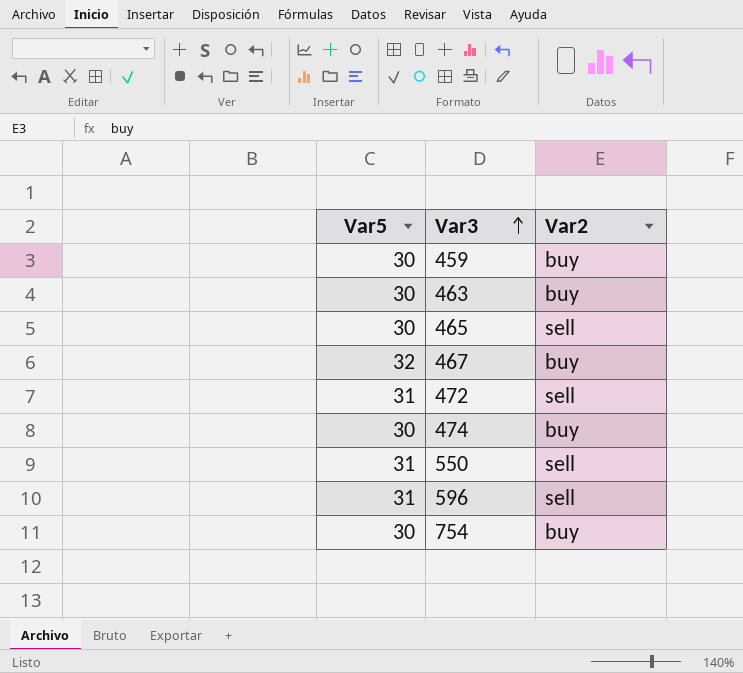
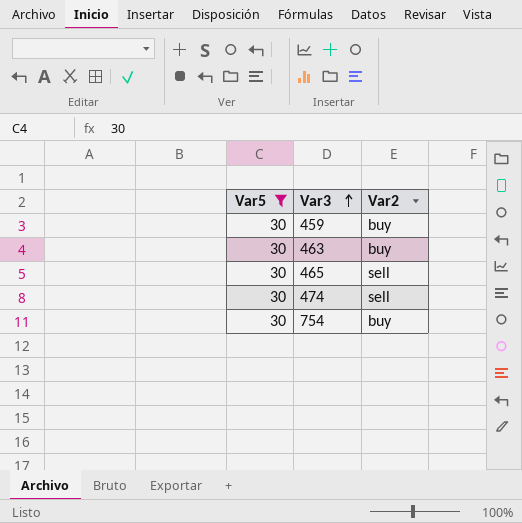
filter: none -> Var5 = 30
474 | Var2: buy -> sell

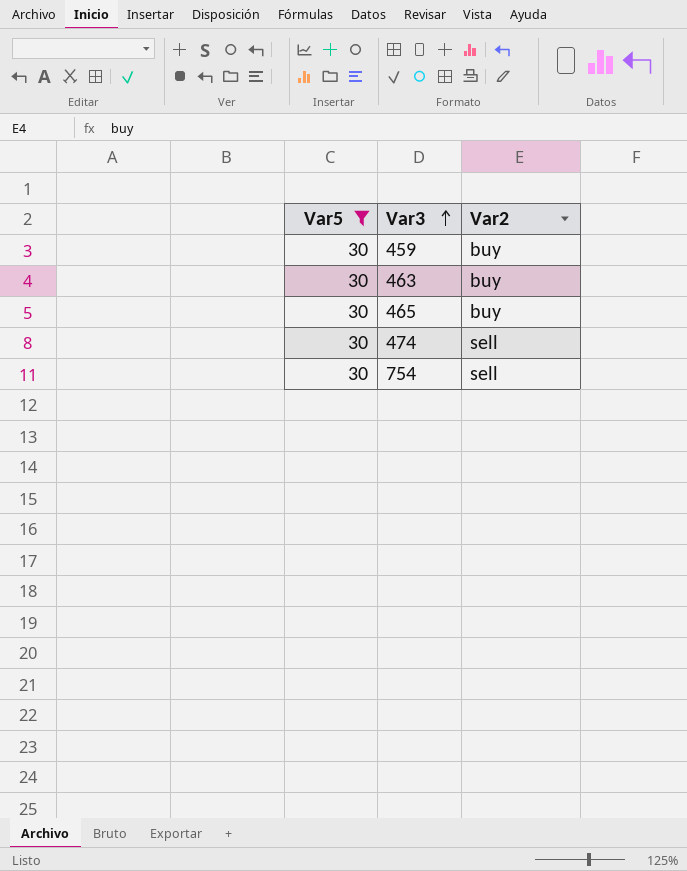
465 | Var2: sell -> buy
754 | Var2: buy -> sell

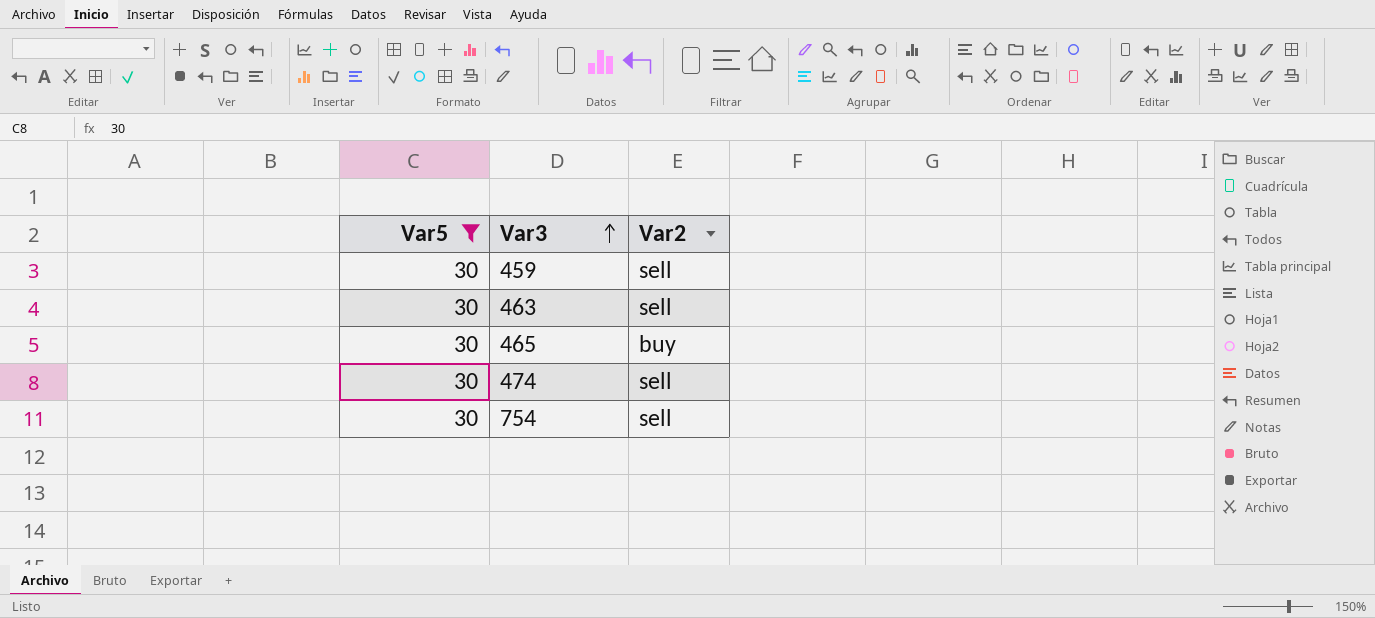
459 | Var2: buy -> sell
463 | Var2: buy -> sell

